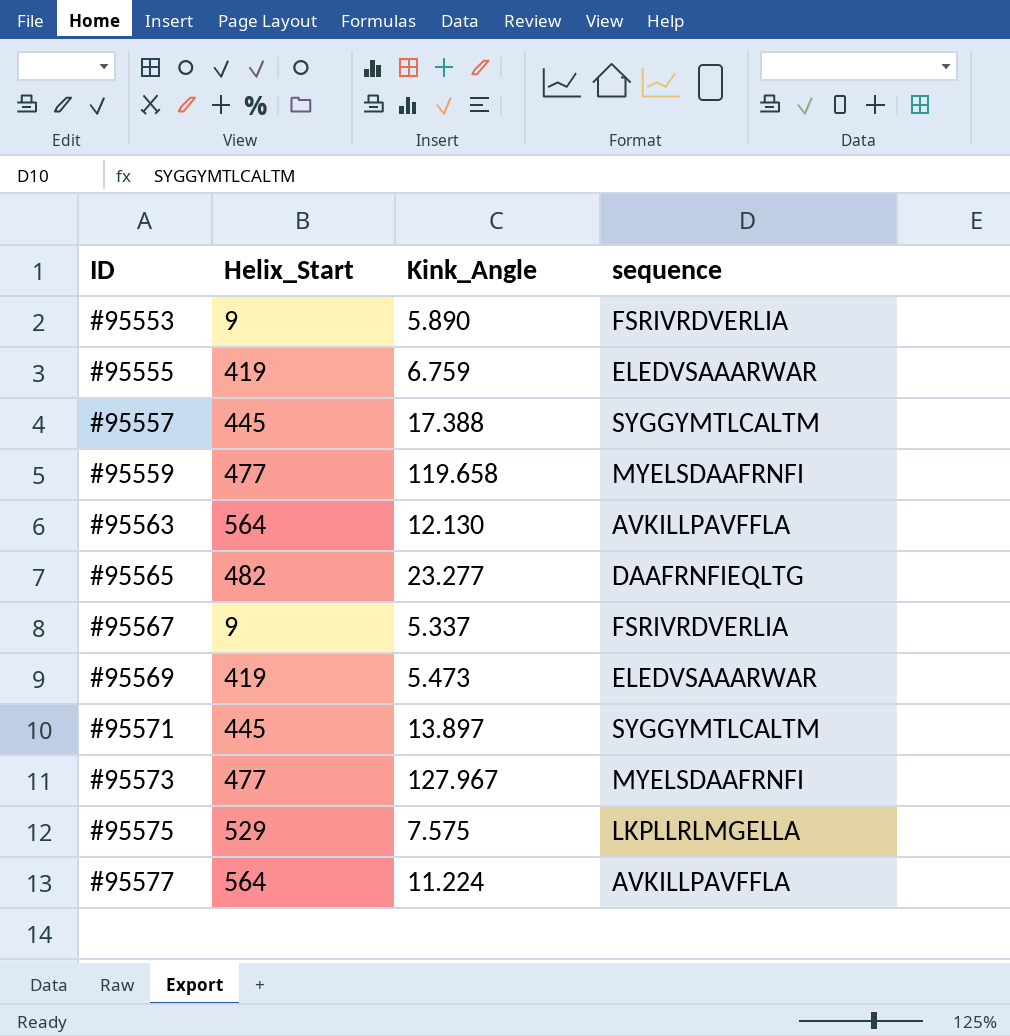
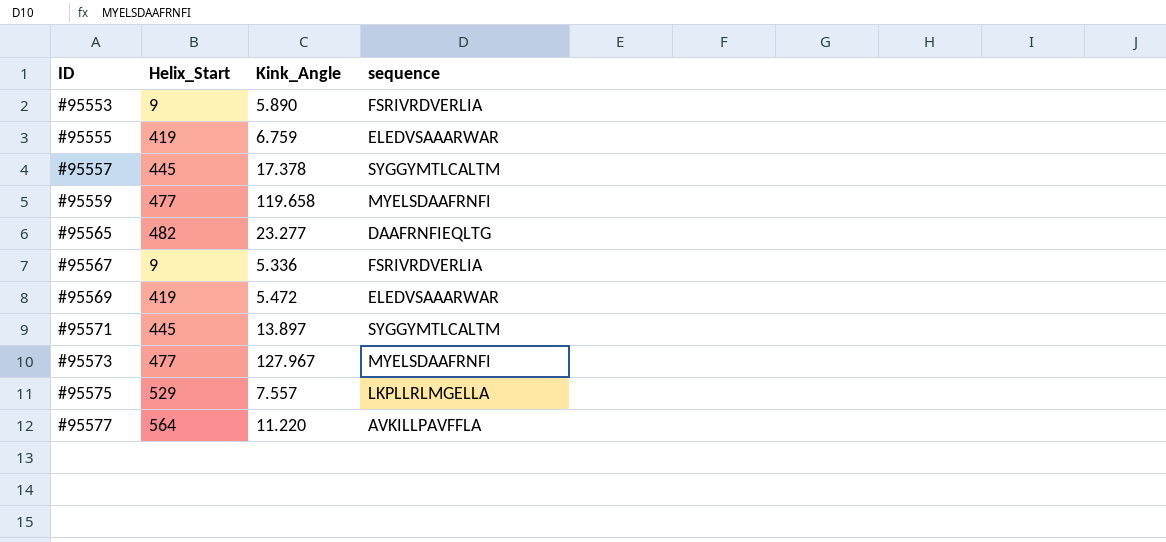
row #95563: 564 | 12.130 | AVKILLPAVFFLA -> none
#95557 | Kink_Angle: 17.388 -> 17.378
#95567 | Kink_Angle: 5.337 -> 5.336
#95569 | Kink_Angle: 5.473 -> 5.472
#95575 | Kink_Angle: 7.575 -> 7.557
#95577 | Kink_Angle: 11.224 -> 11.220

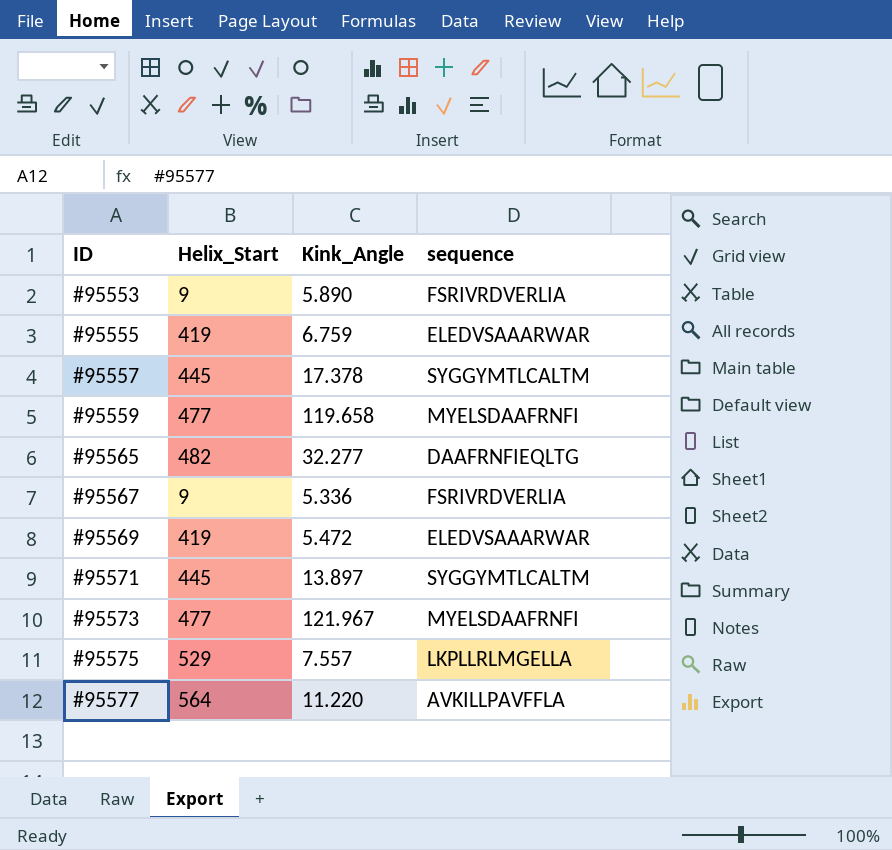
#95565 | Kink_Angle: 23.277 -> 32.277
#95573 | Kink_Angle: 127.967 -> 121.967

